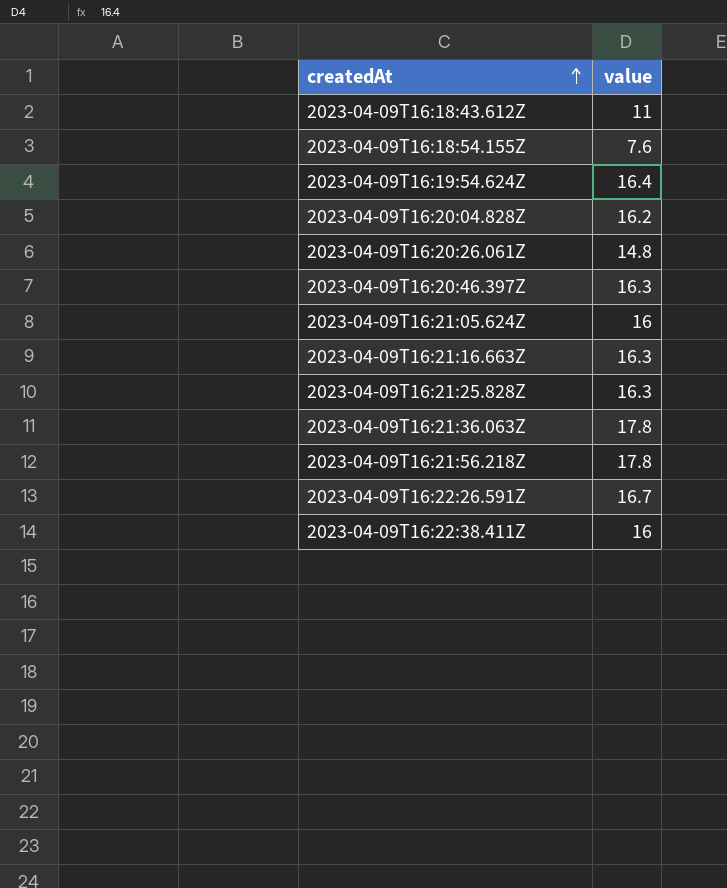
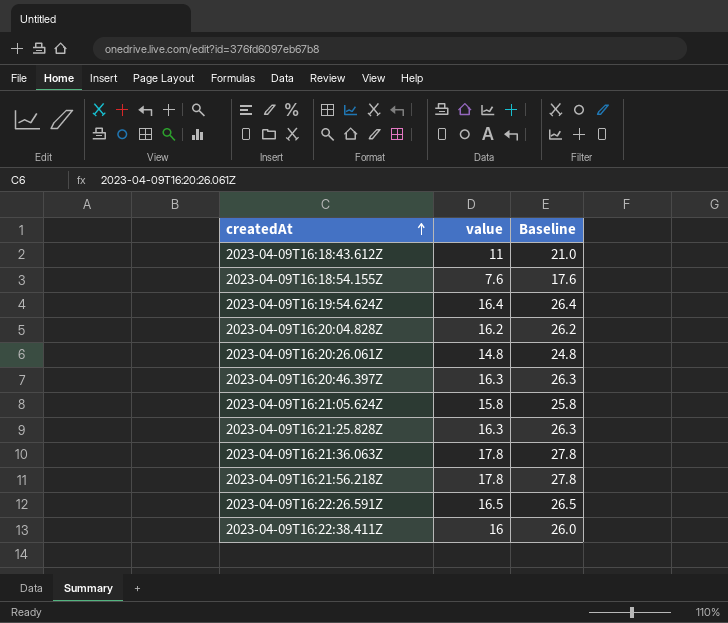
column Baseline | formula: none -> [value] + 10
row 2023-04-09T16:21:16.663Z: 16.3 -> none
2023-04-09T16:21:05.624Z | value: 16 -> 15.8
2023-04-09T16:22:26.591Z | value: 16.7 -> 16.5

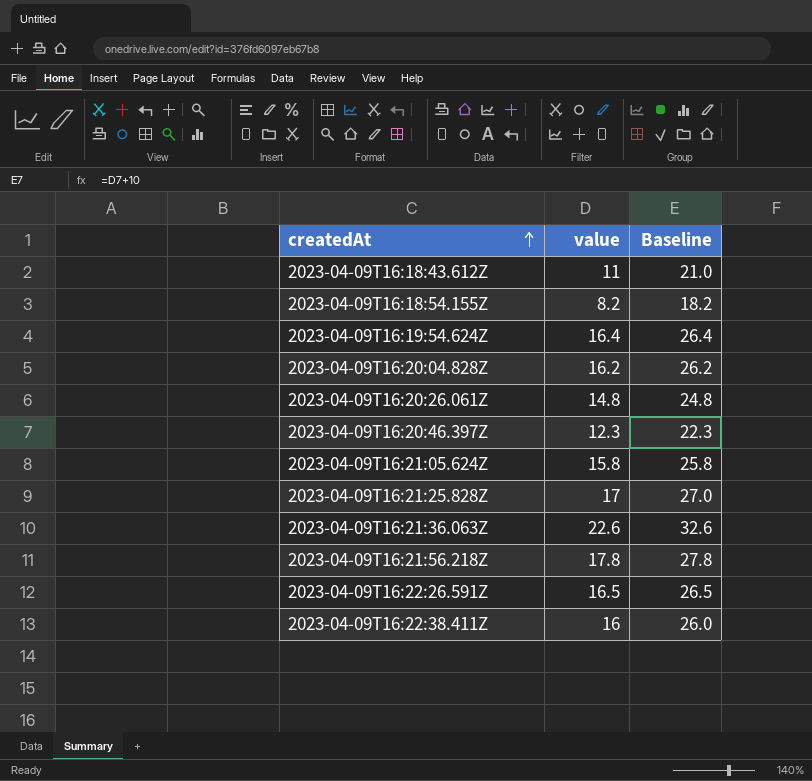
2023-04-09T16:18:54.155Z | value: 7.6 -> 8.2
2023-04-09T16:18:54.155Z | Baseline: 17.6 -> 18.2
2023-04-09T16:20:46.397Z | value: 16.3 -> 12.3
2023-04-09T16:20:46.397Z | Baseline: 26.3 -> 22.3
2023-04-09T16:21:25.828Z | value: 16.3 -> 17
2023-04-09T16:21:25.828Z | Baseline: 26.3 -> 27.0
2023-04-09T16:21:36.063Z | value: 17.8 -> 22.6
2023-04-09T16:21:36.063Z | Baseline: 27.8 -> 32.6

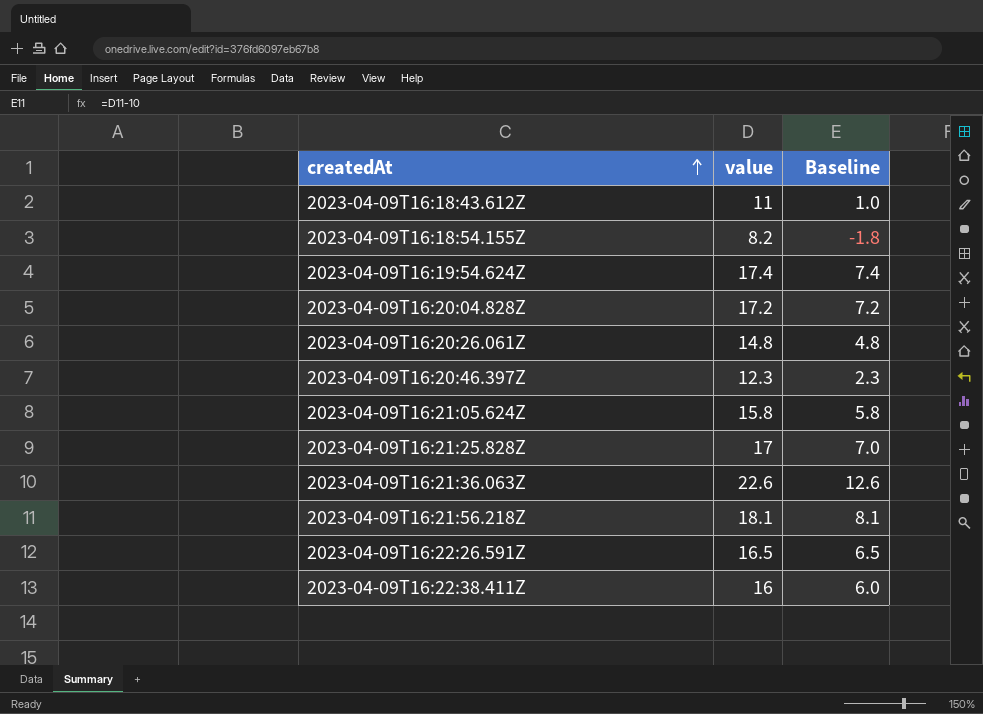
column Baseline | formula: [value] + 10 -> [value] - 10
2023-04-09T16:19:54.624Z | value: 16.4 -> 17.4
2023-04-09T16:20:04.828Z | value: 16.2 -> 17.2
2023-04-09T16:21:56.218Z | value: 17.8 -> 18.1

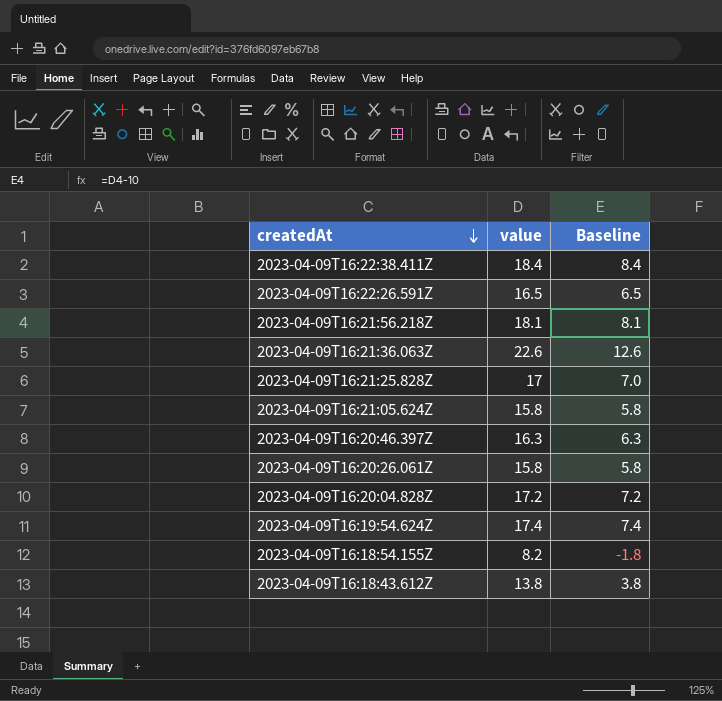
row order: createdAt ascending -> createdAt descending
2023-04-09T16:22:38.411Z | value: 16 -> 18.4
2023-04-09T16:22:38.411Z | Baseline: 6.0 -> 8.4
2023-04-09T16:20:46.397Z | value: 12.3 -> 16.3
2023-04-09T16:20:46.397Z | Baseline: 2.3 -> 6.3
2023-04-09T16:20:26.061Z | value: 14.8 -> 15.8
2023-04-09T16:20:26.061Z | Baseline: 4.8 -> 5.8
2023-04-09T16:18:43.612Z | value: 11 -> 13.8
2023-04-09T16:18:43.612Z | Baseline: 1.0 -> 3.8

